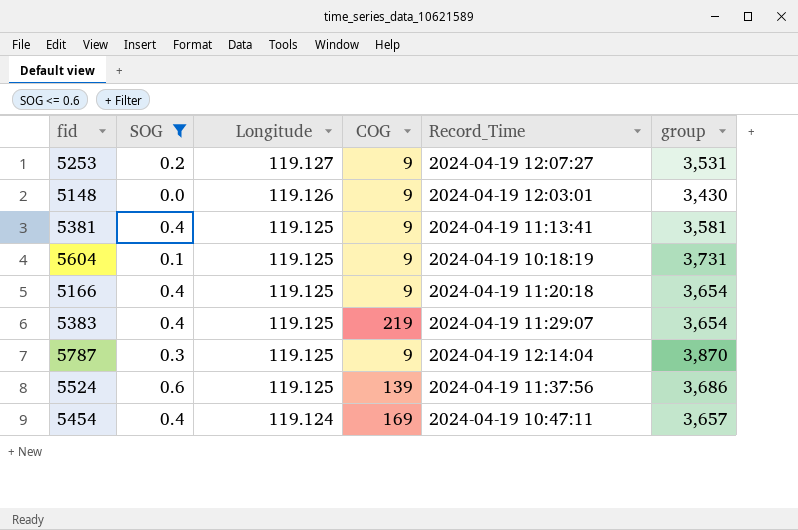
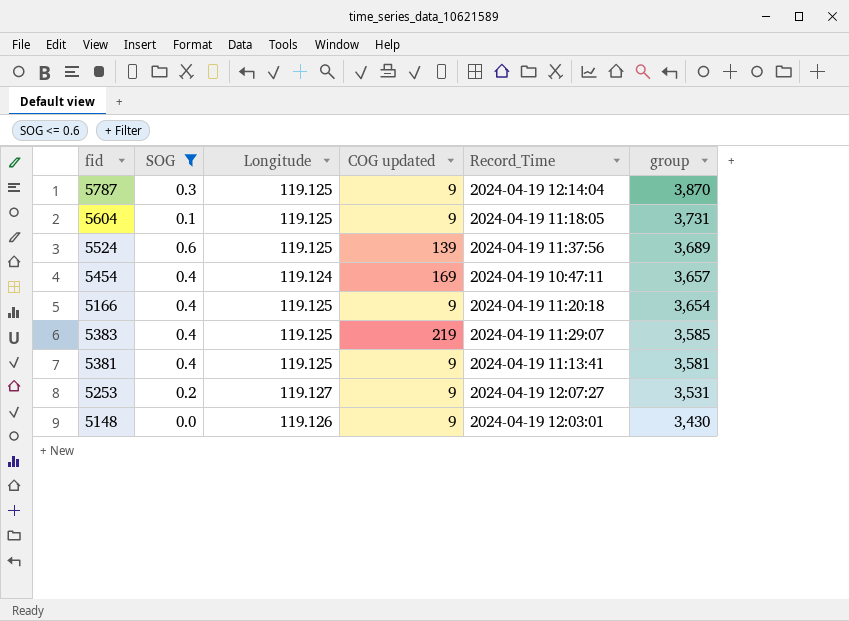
row order: Longitude descending -> group descending
column name: COG -> COG updated
5604 | Record_Time: 2024-04-19 10:18:19 -> 2024-04-19 11:18:05
5524 | group: 3,686 -> 3,689
5383 | group: 3,654 -> 3,585

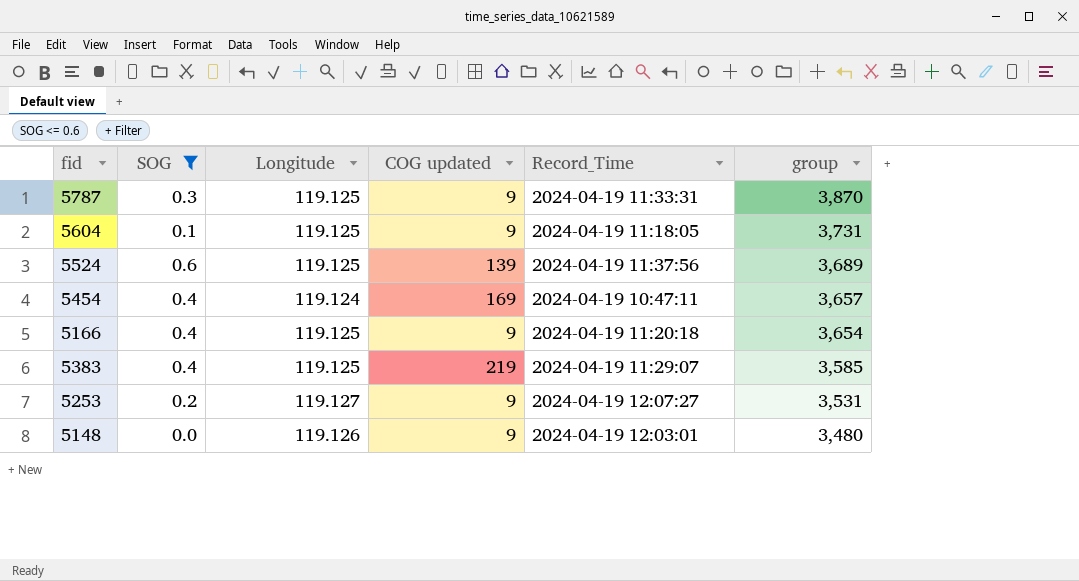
row 5381: 0.4 | 119.125 | 9 | 2024-04-19 11:13:41 | 3,581 -> none
5787 | Record_Time: 2024-04-19 12:14:04 -> 2024-04-19 11:33:31
5148 | group: 3,430 -> 3,480

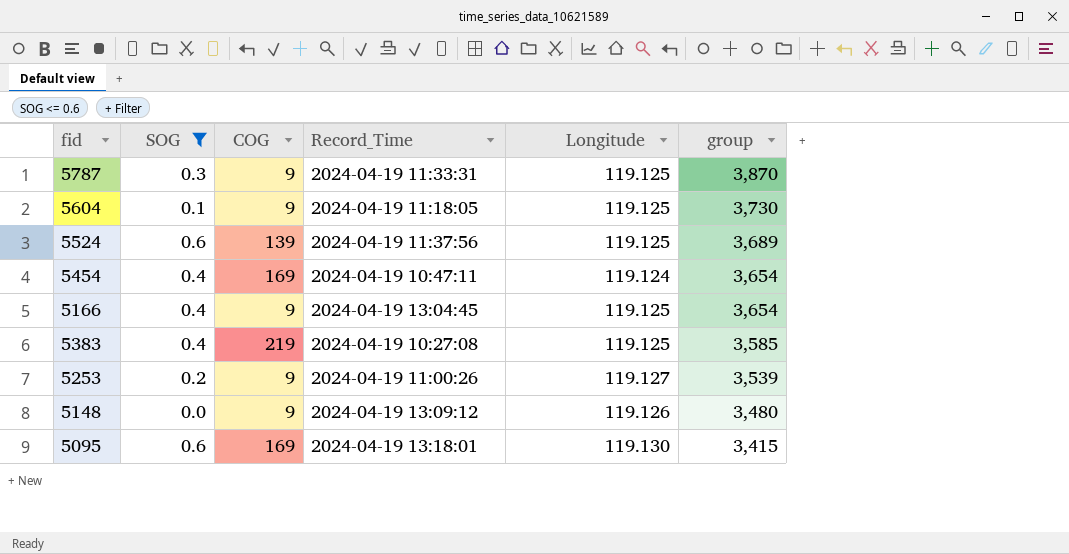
column name: COG updated -> COG
column Longitude | position: 3 -> 5
5604 | group: 3,731 -> 3,730
5454 | group: 3,657 -> 3,654
5166 | Record_Time: 2024-04-19 11:20:18 -> 2024-04-19 13:04:45
5383 | Record_Time: 2024-04-19 11:29:07 -> 2024-04-19 10:27:08
5253 | Record_Time: 2024-04-19 12:07:27 -> 2024-04-19 11:00:26
5253 | group: 3,531 -> 3,539
5148 | Record_Time: 2024-04-19 12:03:01 -> 2024-04-19 13:09:12
row 5095: none -> 0.6 | 169 | 2024-04-19 13:18:01 | 119.130 | 3,415

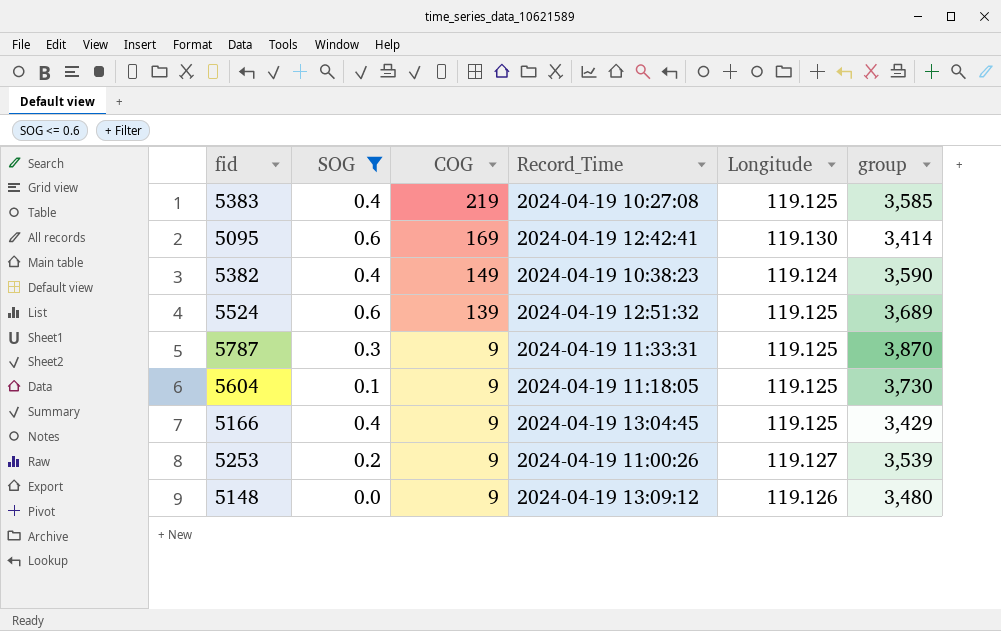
row order: group descending -> COG descending
row 5454: 0.4 | 169 | 2024-04-19 10:47:11 | 119.124 | 3,654 -> none
5095 | Record_Time: 2024-04-19 13:18:01 -> 2024-04-19 12:42:41
5095 | group: 3,415 -> 3,414
row 5382: none -> 0.4 | 149 | 2024-04-19 10:38:23 | 119.124 | 3,590
5524 | Record_Time: 2024-04-19 11:37:56 -> 2024-04-19 12:51:32
5166 | group: 3,654 -> 3,429

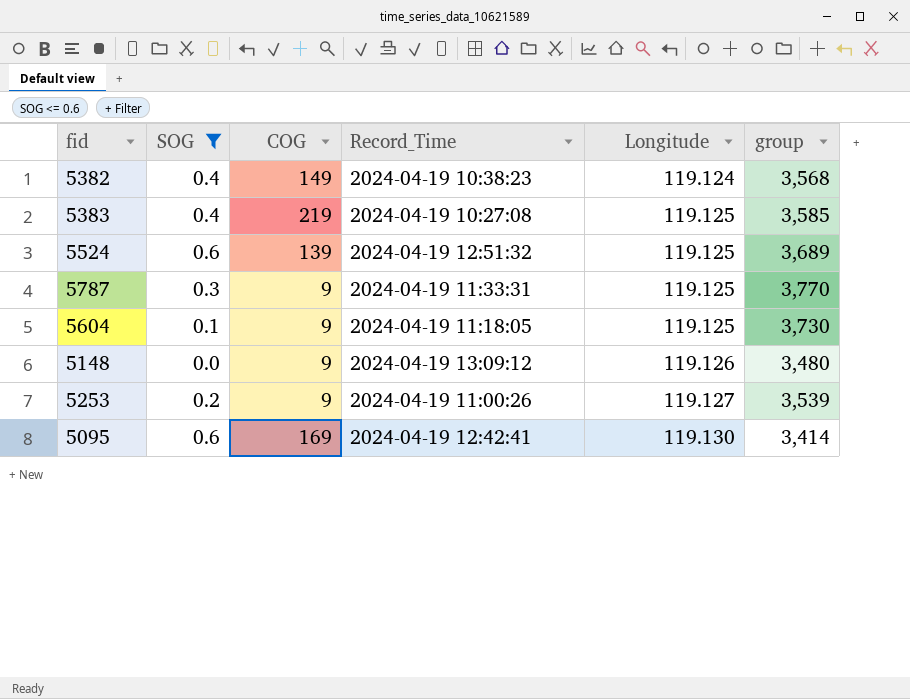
row order: COG descending -> Longitude ascending
row 5166: 0.4 | 9 | 2024-04-19 13:04:45 | 119.125 | 3,429 -> none
5382 | group: 3,590 -> 3,568
5787 | group: 3,870 -> 3,770

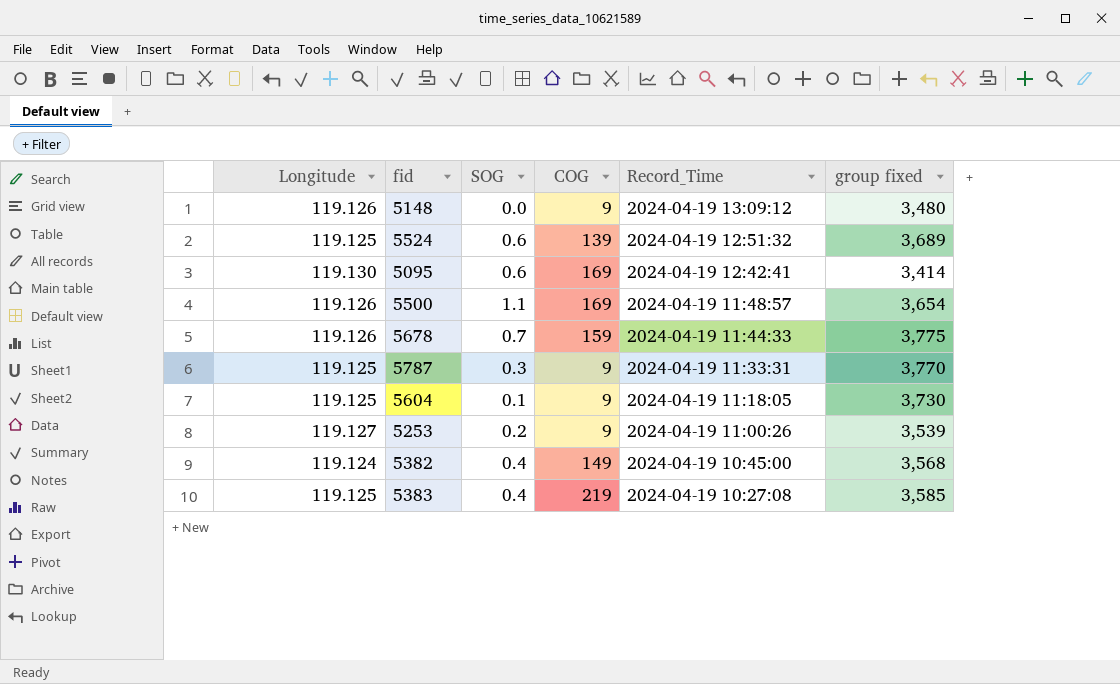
filter: SOG <= 0.6 -> none
row order: Longitude ascending -> Record_Time descending
column Longitude | position: 5 -> 1
column name: group -> group fixed
5382 | Record_Time: 2024-04-19 10:38:23 -> 2024-04-19 10:45:00

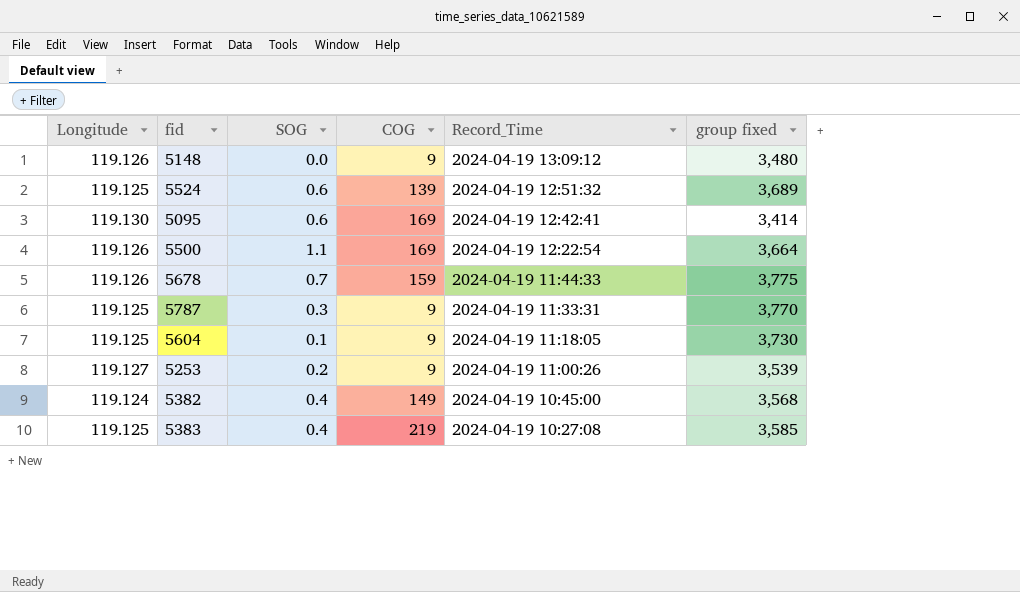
5500 | Record_Time: 2024-04-19 11:48:57 -> 2024-04-19 12:22:54
5500 | group fixed: 3,654 -> 3,664

